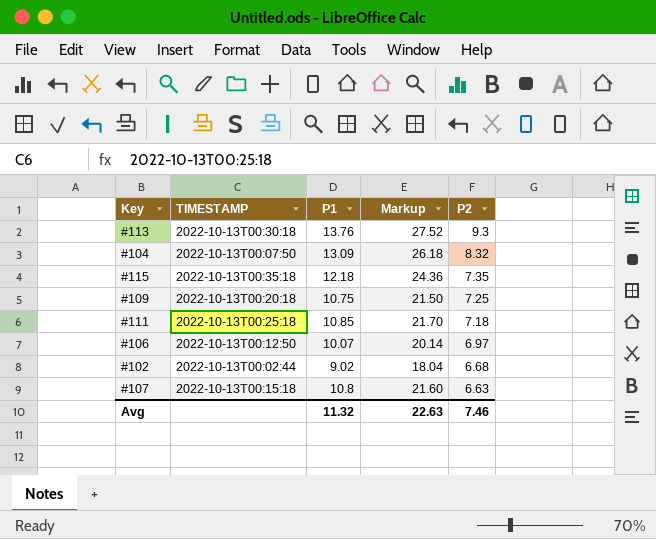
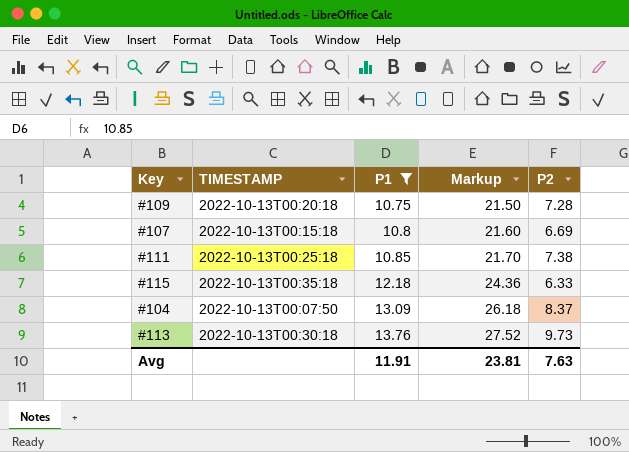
filter: none -> P1 >= 10.75
row order: P2 descending -> P1 ascending
#109 | P2: 7.25 -> 7.28
#107 | P2: 6.63 -> 6.69
#111 | P2: 7.18 -> 7.38
#115 | P2: 7.35 -> 6.33
#104 | P2: 8.32 -> 8.37
#113 | P2: 9.3 -> 9.73
Avg | P1: 11.32 -> 11.91
Avg | Markup: 22.63 -> 23.81
Avg | P2: 7.46 -> 7.63

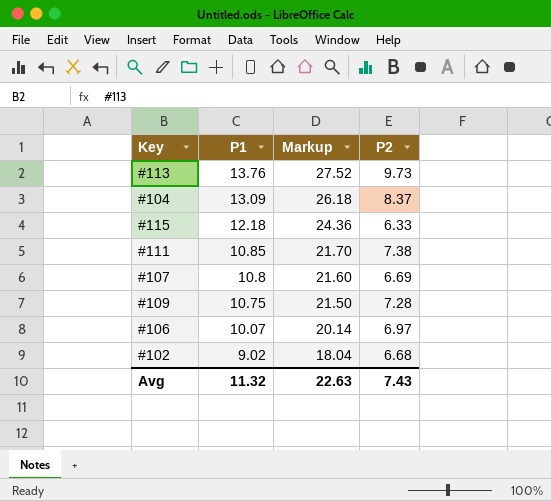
filter: P1 >= 10.75 -> none
row order: P1 ascending -> P1 descending
column TIMESTAMP | position: 2 -> none
Avg | P1: 11.91 -> 11.32
Avg | Markup: 23.81 -> 22.63
Avg | P2: 7.63 -> 7.43

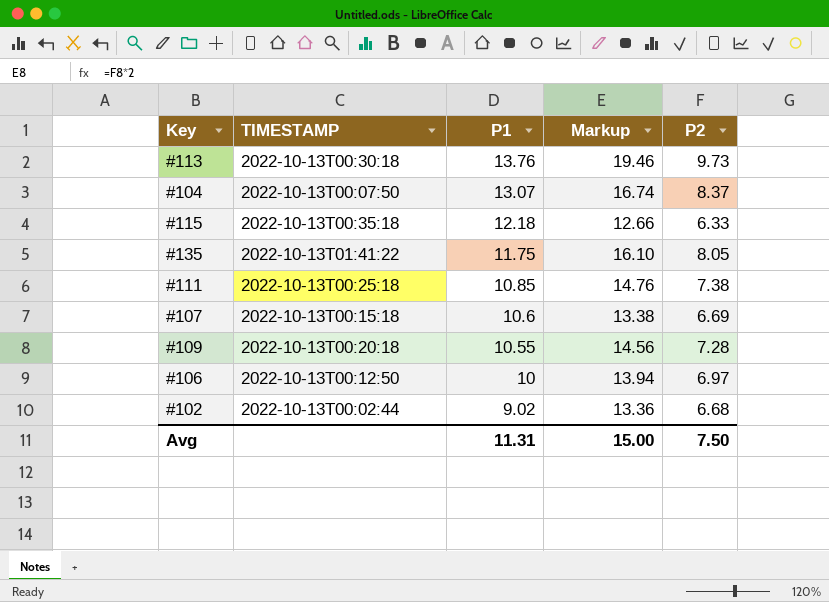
column TIMESTAMP | position: none -> 2
column Markup | formula: [P1] * 2 -> [P2] * 2
#104 | P1: 13.09 -> 13.07
row #135: none -> 2022-10-13T01:41:22 | 11.75 | 16.10 | 8.05
#107 | P1: 10.8 -> 10.6
#109 | P1: 10.75 -> 10.55
#106 | P1: 10.07 -> 10
Avg | P1: 11.32 -> 11.31
Avg | Markup: 22.63 -> 15.00
Avg | P2: 7.43 -> 7.50

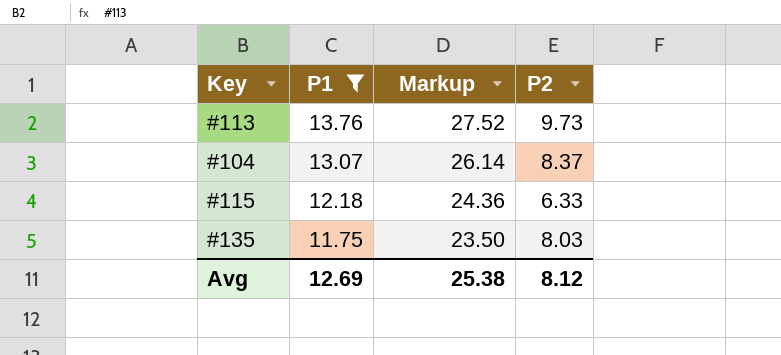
filter: none -> P1 >= 11.75
column TIMESTAMP | position: 2 -> none
column Markup | formula: [P2] * 2 -> [P1] * 2
#135 | P2: 8.05 -> 8.03
Avg | P1: 11.31 -> 12.69
Avg | Markup: 15.00 -> 25.38
Avg | P2: 7.50 -> 8.12

